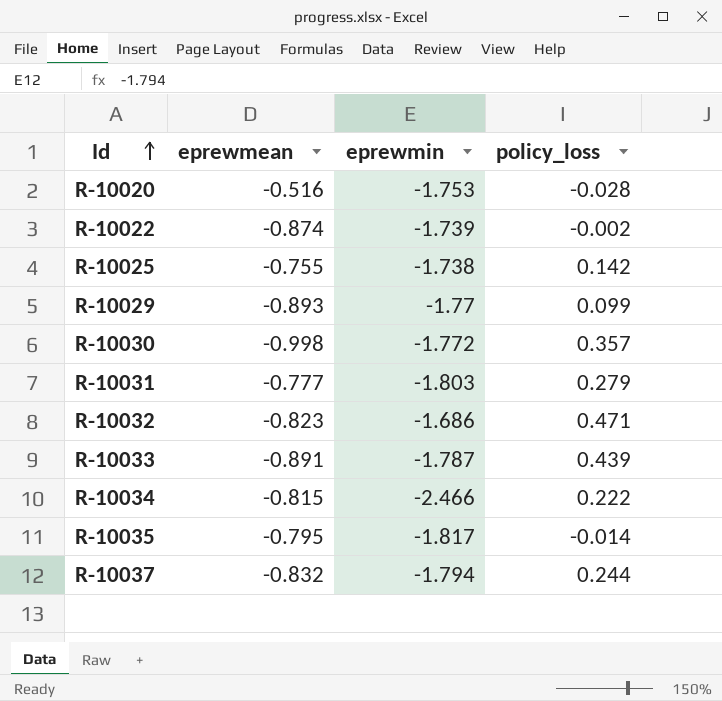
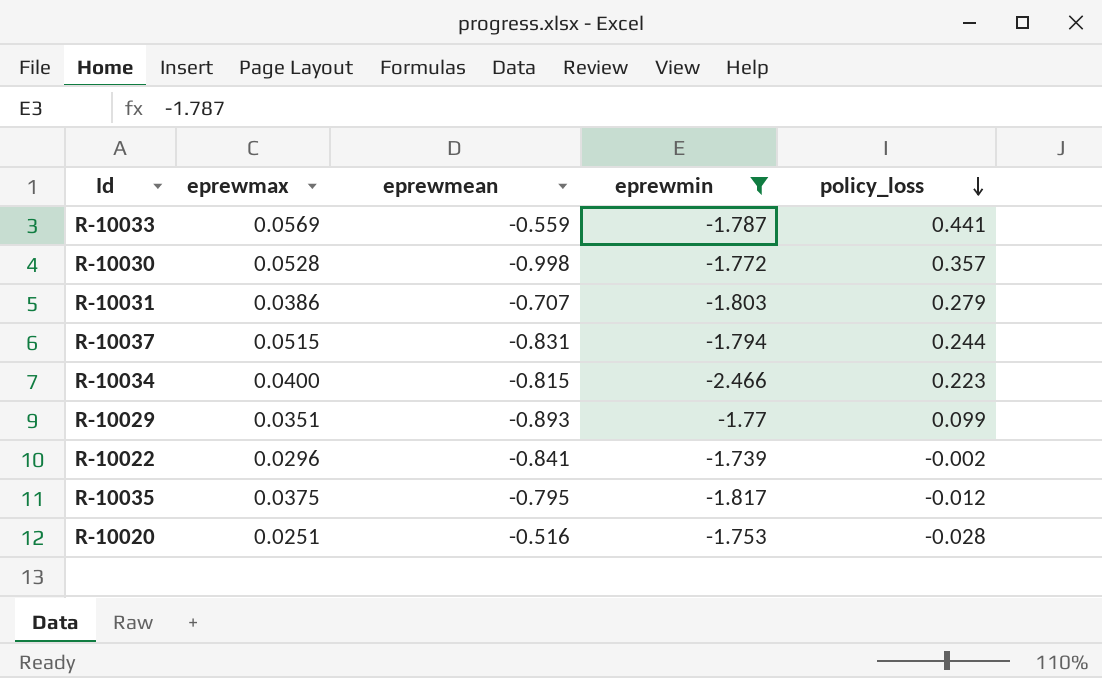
filter: none -> eprewmin <= -1.739
row order: Id ascending -> policy_loss descending
column eprewmax | position: none -> 2
R-10033 | eprewmean: -0.891 -> -0.559
R-10033 | policy_loss: 0.439 -> 0.441
R-10031 | eprewmean: -0.777 -> -0.707
R-10037 | eprewmean: -0.832 -> -0.831
R-10034 | policy_loss: 0.222 -> 0.223
R-10022 | eprewmean: -0.874 -> -0.841
R-10035 | policy_loss: -0.014 -> -0.012

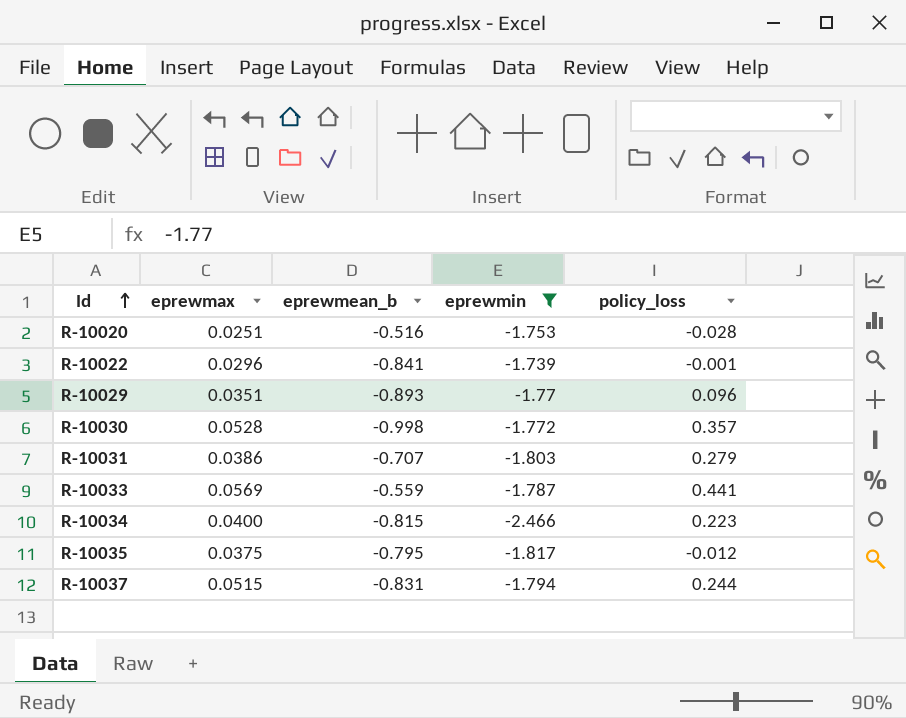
row order: policy_loss descending -> Id ascending
column name: eprewmean -> eprewmean_b
R-10022 | policy_loss: -0.002 -> -0.001
R-10029 | policy_loss: 0.099 -> 0.096

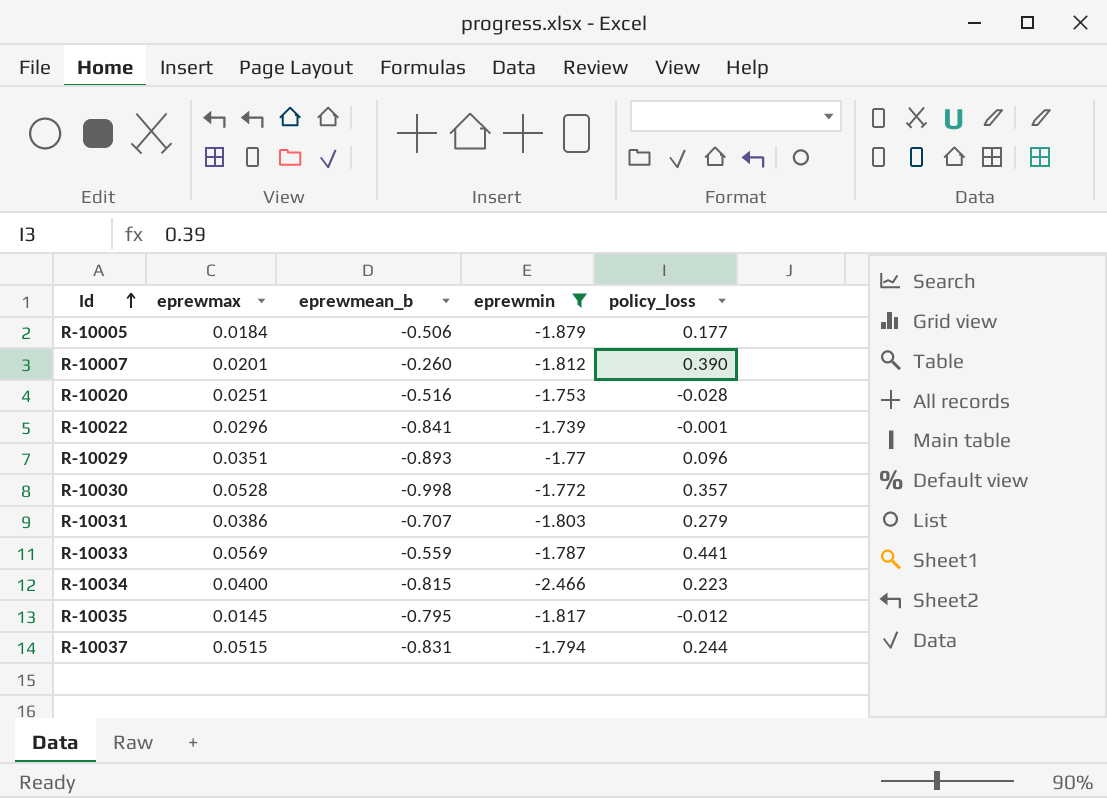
row R-10005: none -> 0.0184 | -0.506 | -1.879 | 0.177
row R-10007: none -> 0.0201 | -0.260 | -1.812 | 0.390
R-10035 | eprewmax: 0.0375 -> 0.0145

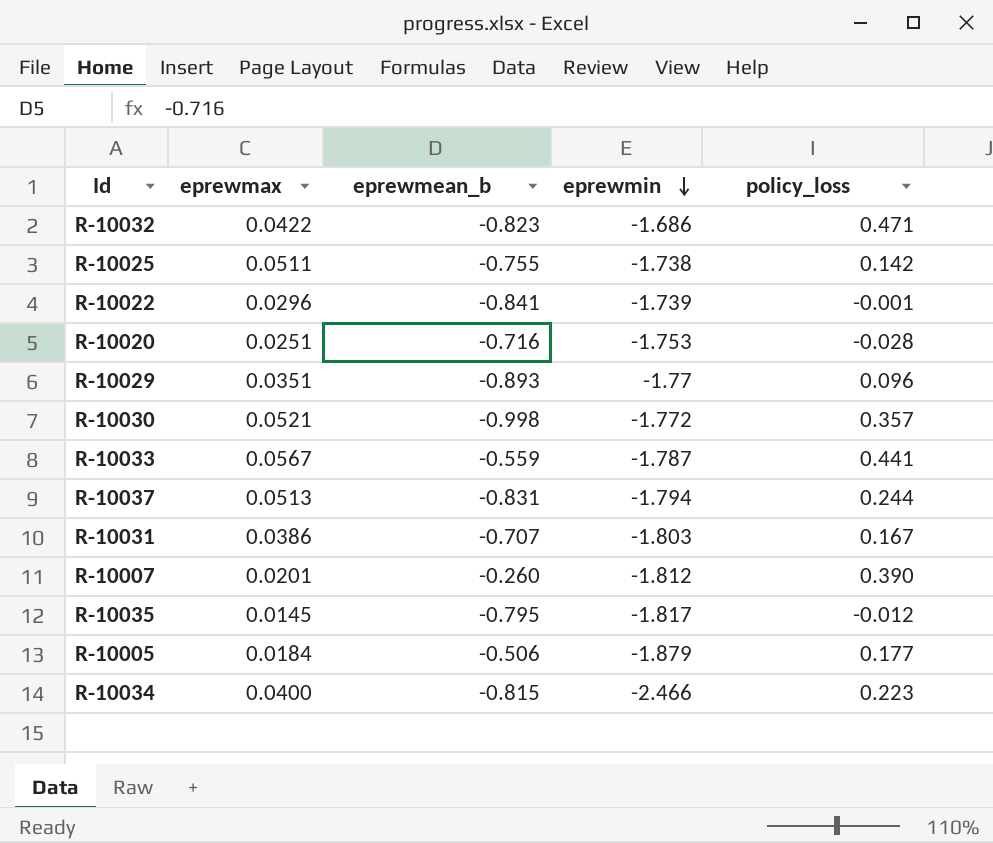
filter: eprewmin <= -1.739 -> none
row order: Id ascending -> eprewmin descending
R-10020 | eprewmean_b: -0.516 -> -0.716
R-10030 | eprewmax: 0.0528 -> 0.0521
R-10033 | eprewmax: 0.0569 -> 0.0567
R-10037 | eprewmax: 0.0515 -> 0.0513
R-10031 | policy_loss: 0.279 -> 0.167

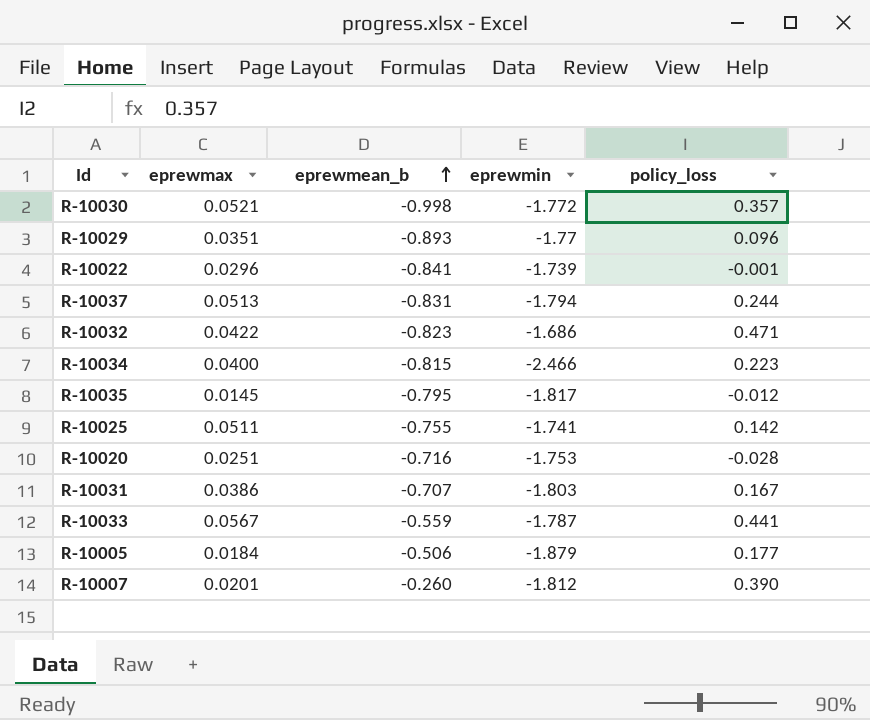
row order: eprewmin descending -> eprewmean_b ascending
R-10025 | eprewmin: -1.738 -> -1.741

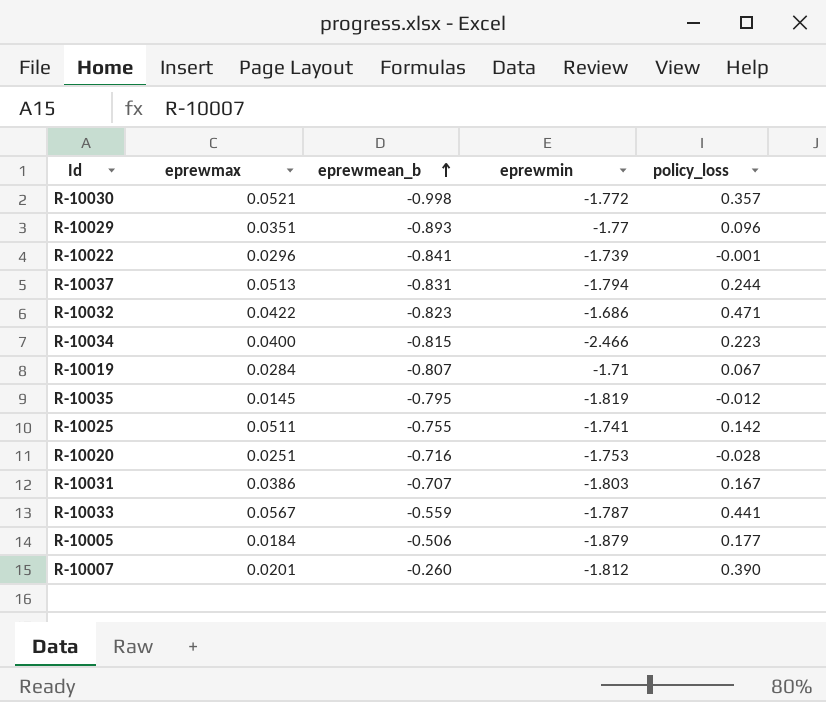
row R-10019: none -> 0.0284 | -0.807 | -1.71 | 0.067
R-10035 | eprewmin: -1.817 -> -1.819

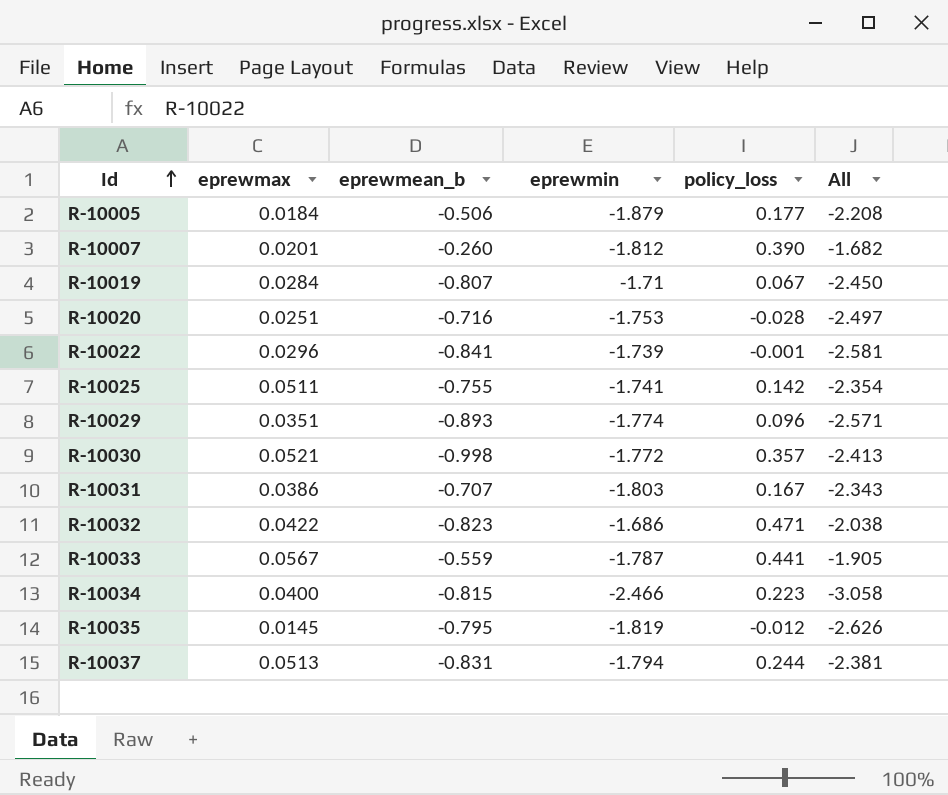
row order: eprewmean_b ascending -> Id ascending
column All | formula: none -> [eprewmean_b] + [eprewmin] + [policy_loss]
R-10029 | eprewmin: -1.77 -> -1.774

